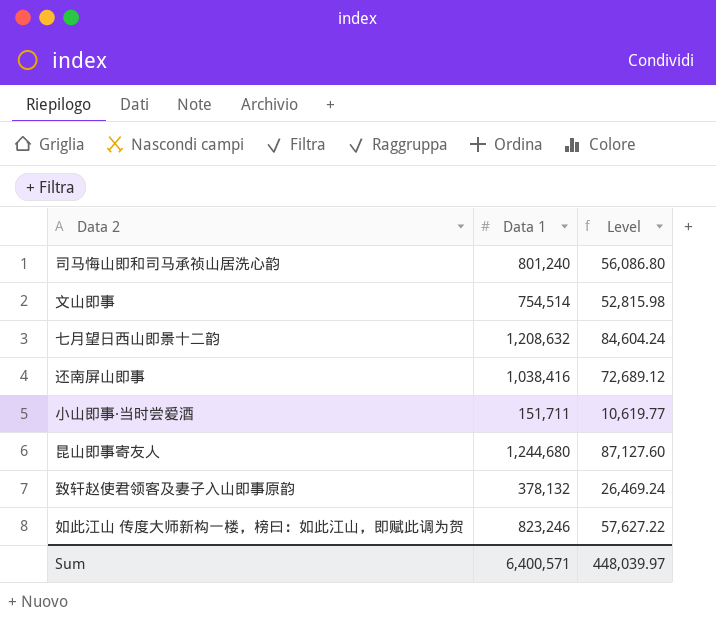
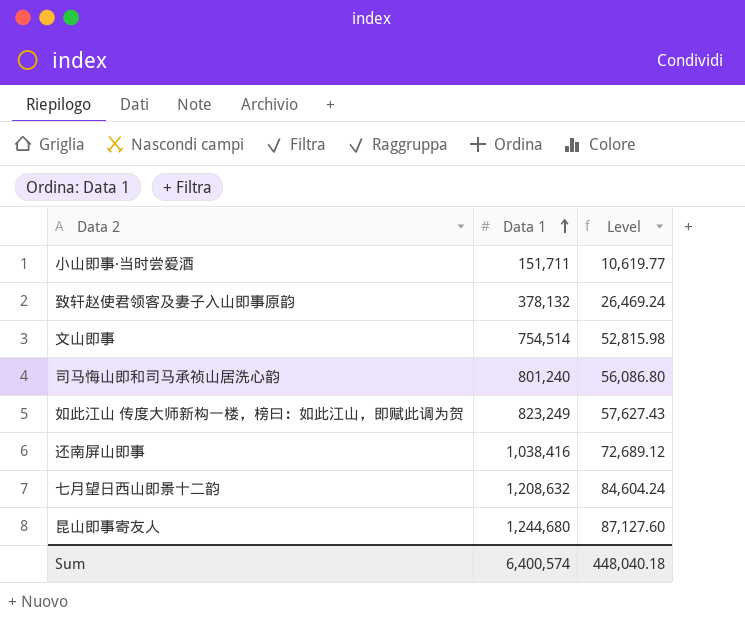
row order: none -> Data 1 ascending
如此江山 传度大师新构一楼，榜曰：如此江山，即赋此调为贺 | Data 1: 823,246 -> 823,249
如此江山 传度大师新构一楼，榜曰：如此江山，即赋此调为贺 | Level: 57,627.22 -> 57,627.43
Sum | Data 1: 6,400,571 -> 6,400,574
Sum | Level: 448,039.97 -> 448,040.18

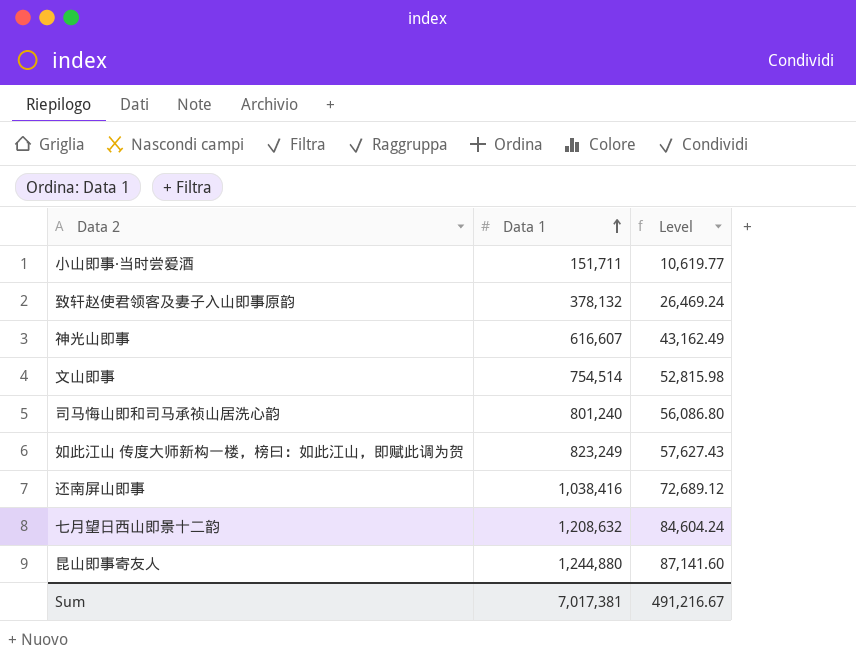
row 神光山即事: none -> 616,607 | 43,162.49
昆山即事寄友人 | Data 1: 1,244,680 -> 1,244,880
昆山即事寄友人 | Level: 87,127.60 -> 87,141.60
Sum | Data 1: 6,400,574 -> 7,017,381
Sum | Level: 448,040.18 -> 491,216.67

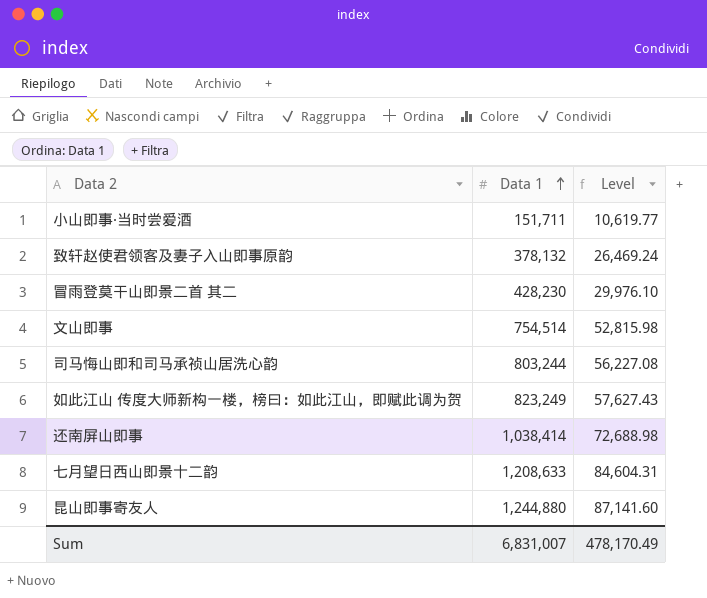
row 神光山即事: 616,607 | 43,162.49 -> none
row 冒雨登莫干山即景二首 其二: none -> 428,230 | 29,976.10
司马悔山即和司马承祯山居洗心韵 | Data 1: 801,240 -> 803,244
司马悔山即和司马承祯山居洗心韵 | Level: 56,086.80 -> 56,227.08
还南屏山即事 | Data 1: 1,038,416 -> 1,038,414
还南屏山即事 | Level: 72,689.12 -> 72,688.98
七月望日西山即景十二韵 | Data 1: 1,208,632 -> 1,208,633
七月望日西山即景十二韵 | Level: 84,604.24 -> 84,604.31
Sum | Data 1: 7,017,381 -> 6,831,007
Sum | Level: 491,216.67 -> 478,170.49

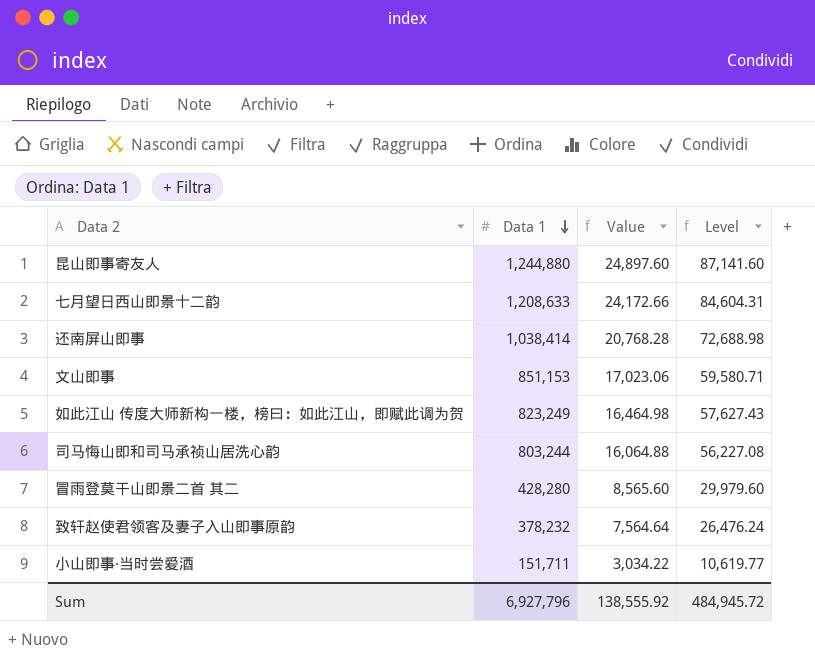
row order: Data 1 ascending -> Data 1 descending
column Value | formula: none -> [Data 1] * 0.02
文山即事 | Data 1: 754,514 -> 851,153
文山即事 | Level: 52,815.98 -> 59,580.71
冒雨登莫干山即景二首 其二 | Data 1: 428,230 -> 428,280
冒雨登莫干山即景二首 其二 | Level: 29,976.10 -> 29,979.60
致轩赵使君领客及妻子入山即事原韵 | Data 1: 378,132 -> 378,232
致轩赵使君领客及妻子入山即事原韵 | Level: 26,469.24 -> 26,476.24
Sum | Data 1: 6,831,007 -> 6,927,796
Sum | Level: 478,170.49 -> 484,945.72

